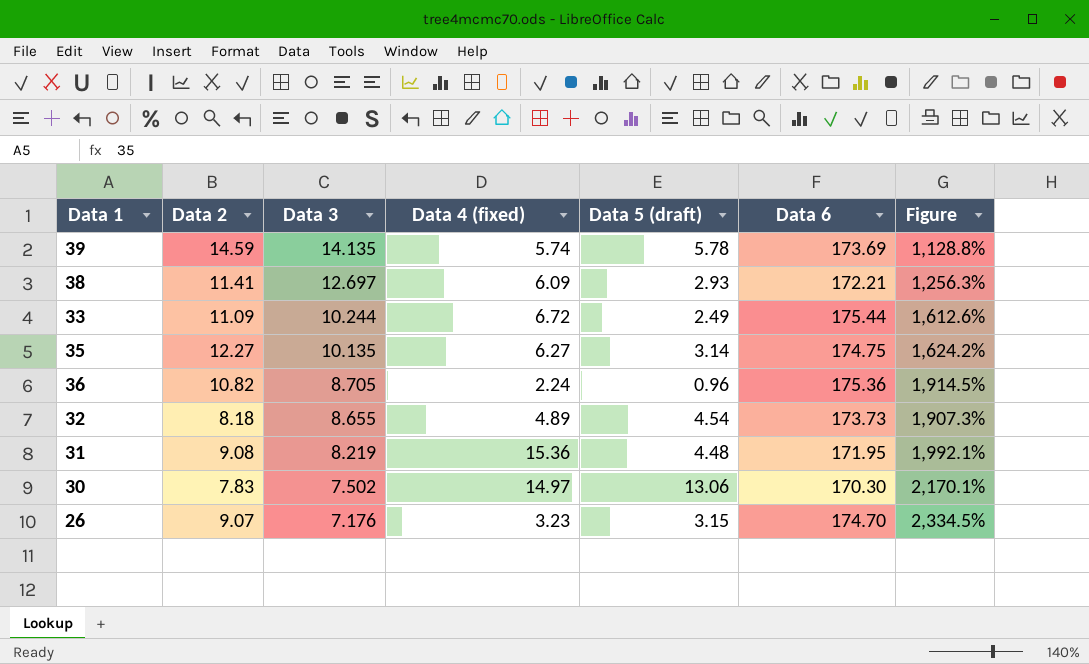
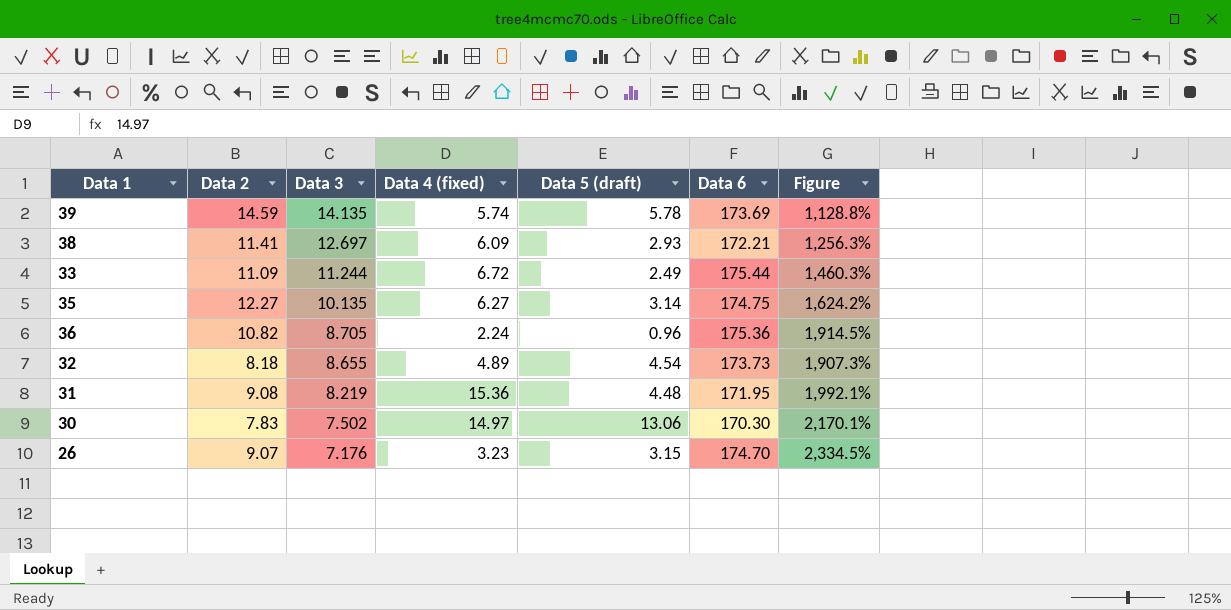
33 | Data 3: 10.244 -> 11.244
33 | Figure: 1,612.6% -> 1,460.3%

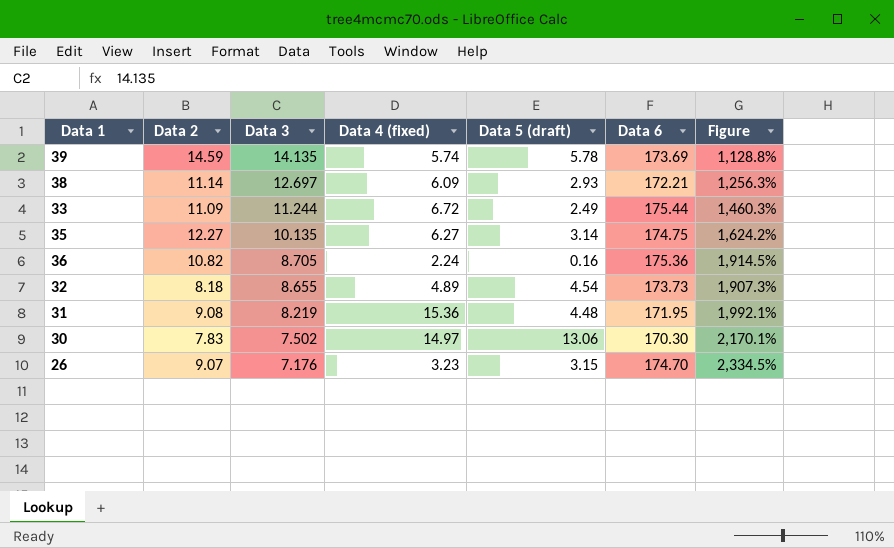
38 | Data 2: 11.41 -> 11.14
36 | Data 5 (draft): 0.96 -> 0.16

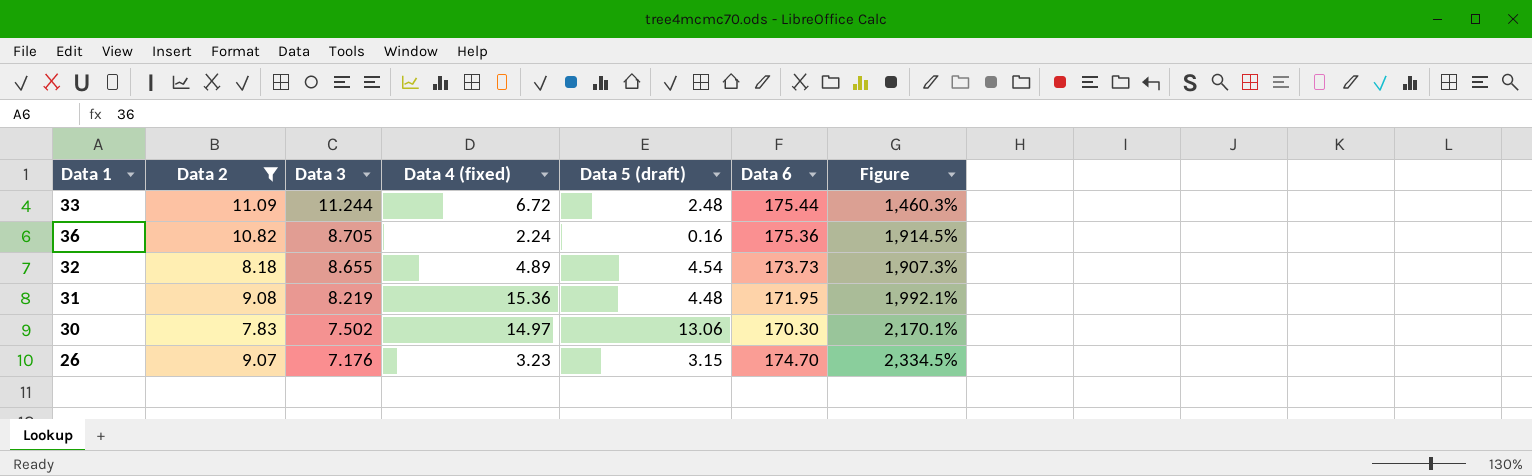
filter: none -> Data 2 <= 11.09
33 | Data 5 (draft): 2.49 -> 2.48

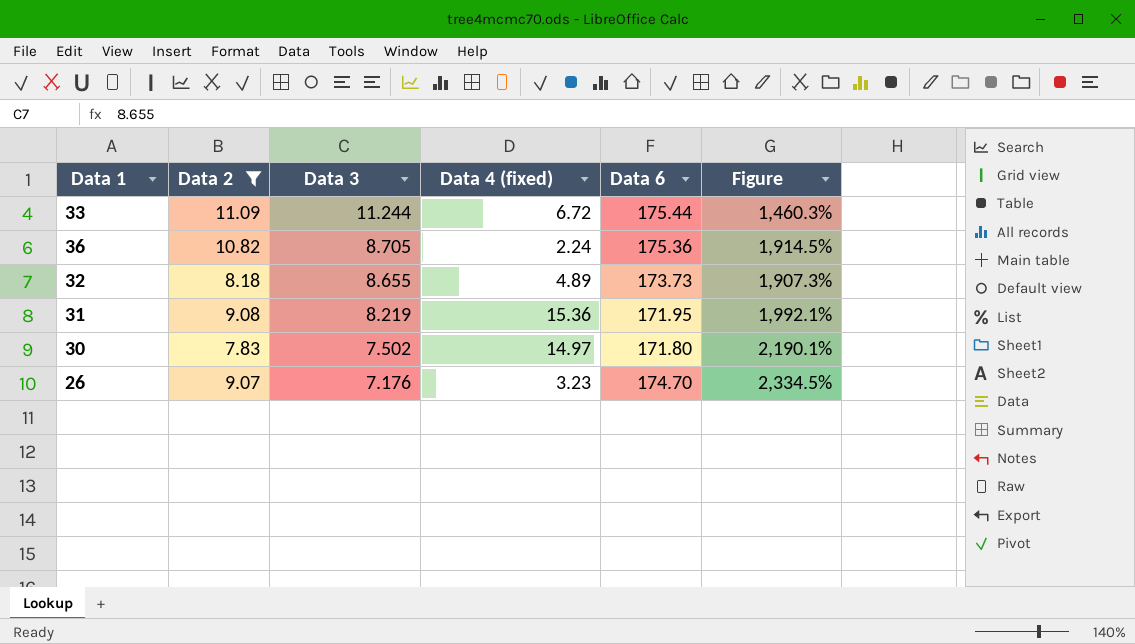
column Data 5 (draft) | position: 5 -> none
30 | Data 6: 170.30 -> 171.80
30 | Figure: 2,170.1% -> 2,190.1%

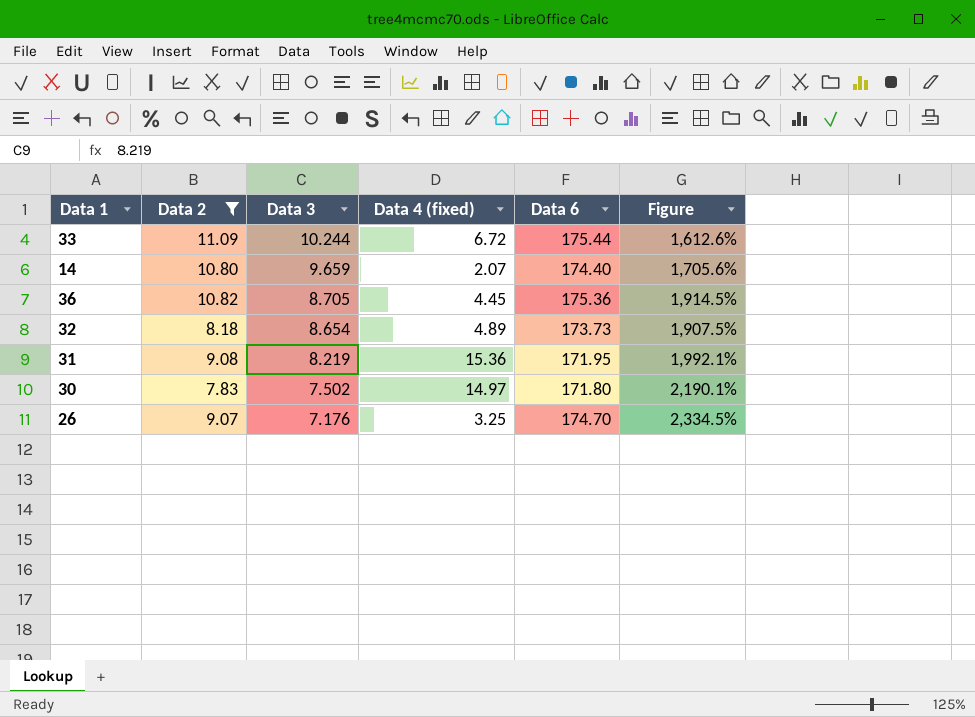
33 | Data 3: 11.244 -> 10.244
33 | Figure: 1,460.3% -> 1,612.6%
row 14: none -> 10.80 | 9.659 | 2.07 | 174.40 | 1,705.6%
36 | Data 4 (fixed): 2.24 -> 4.45
32 | Data 3: 8.655 -> 8.654
32 | Figure: 1,907.3% -> 1,907.5%
26 | Data 4 (fixed): 3.23 -> 3.25

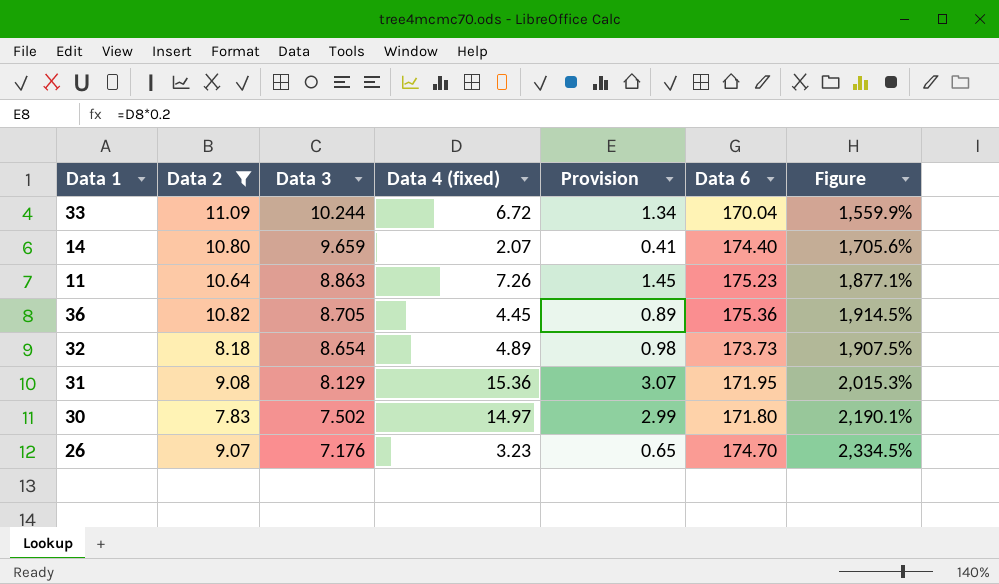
column Provision | formula: none -> [Data 4 (fixed)] * 0.2
33 | Data 6: 175.44 -> 170.04
33 | Figure: 1,612.6% -> 1,559.9%
row 11: none -> 10.64 | 8.863 | 7.26 | 1.45 | 175.23 | 1,877.1%
31 | Data 3: 8.219 -> 8.129
31 | Figure: 1,992.1% -> 2,015.3%
26 | Data 4 (fixed): 3.25 -> 3.23

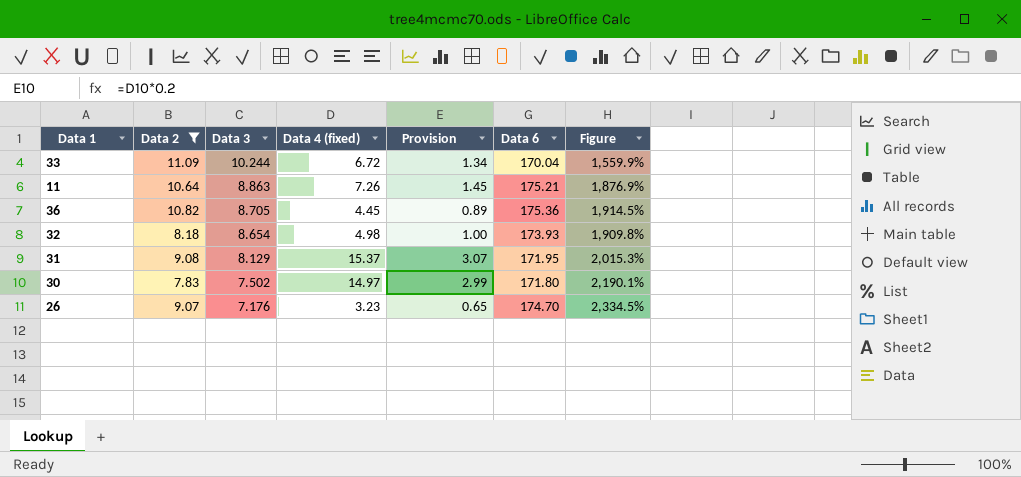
row 14: 10.80 | 9.659 | 2.07 | 0.41 | 174.40 | 1,705.6% -> none
11 | Data 6: 175.23 -> 175.21
11 | Figure: 1,877.1% -> 1,876.9%
32 | Data 4 (fixed): 4.89 -> 4.98
32 | Provision: 0.98 -> 1.00
32 | Data 6: 173.73 -> 173.93
32 | Figure: 1,907.5% -> 1,909.8%
31 | Data 4 (fixed): 15.36 -> 15.37

